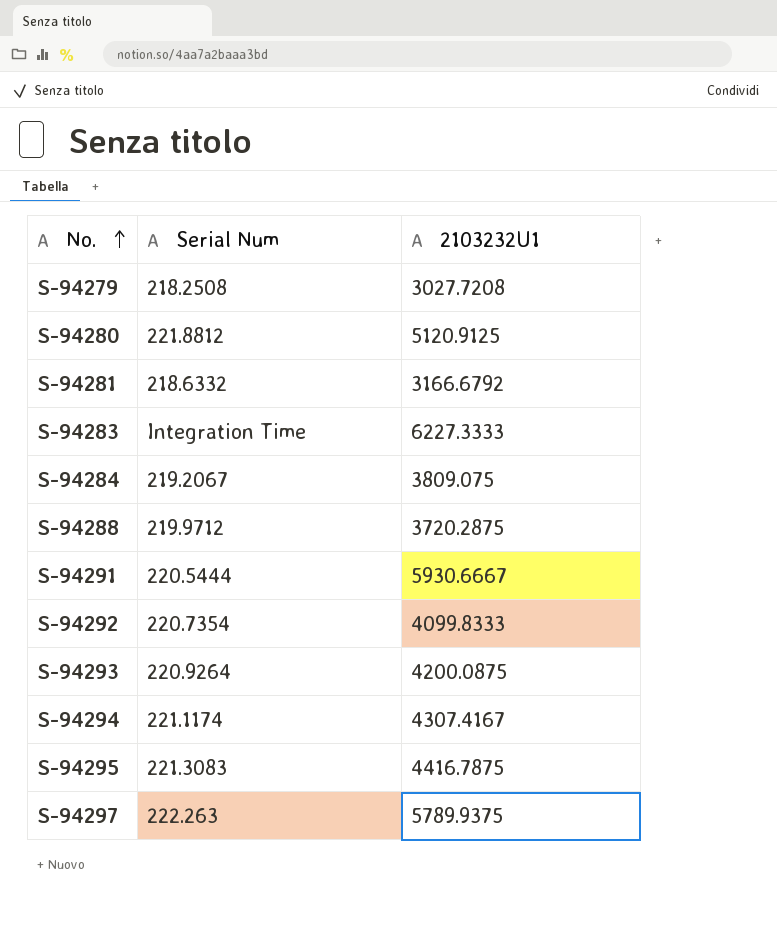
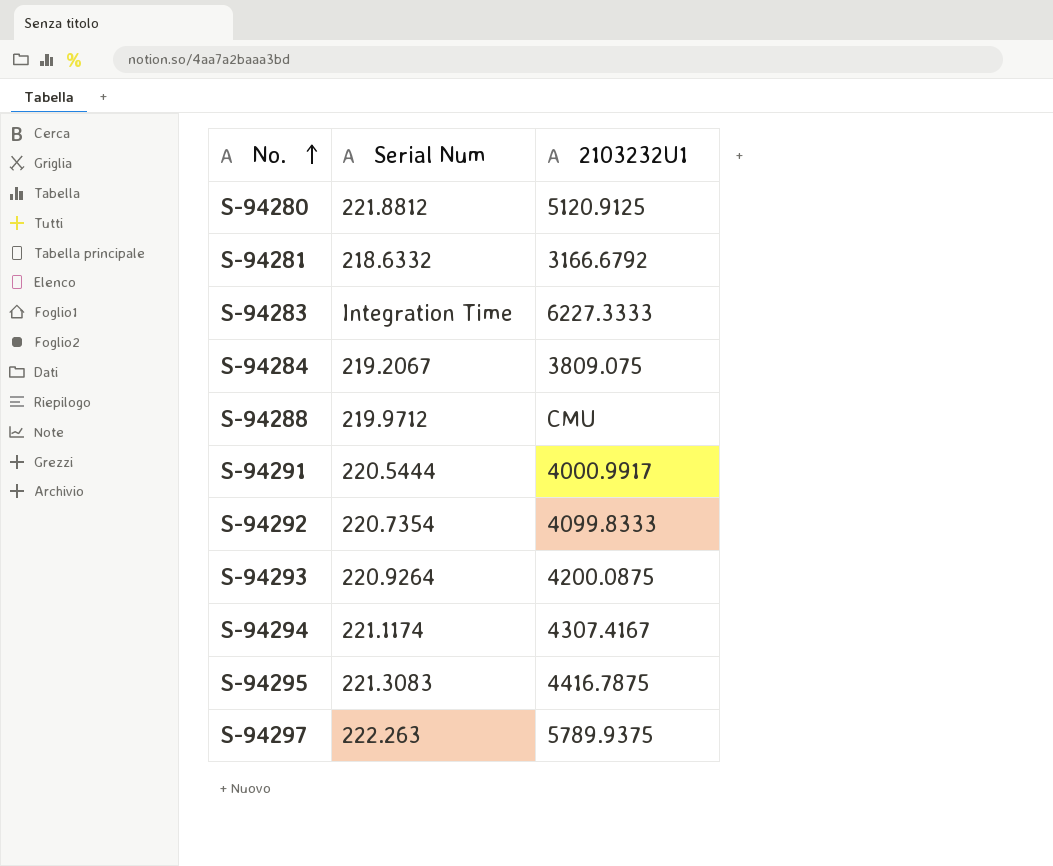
row S-94279: 218.2508 | 3027.7208 -> none
S-94288 | 2103232U1: 3720.2875 -> CMU
S-94291 | 2103232U1: 5930.6667 -> 4000.9917

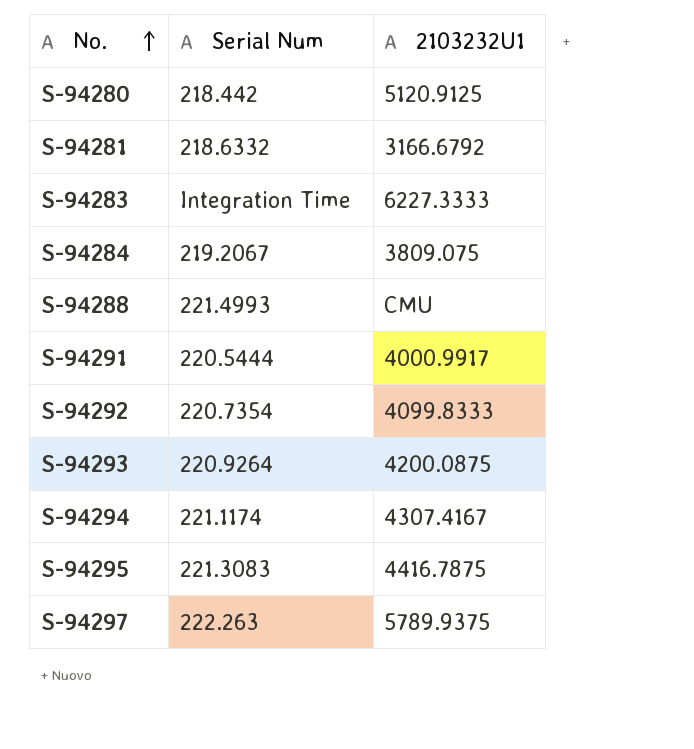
S-94280 | Serial Num: 221.8812 -> 218.442
S-94288 | Serial Num: 219.9712 -> 221.4993

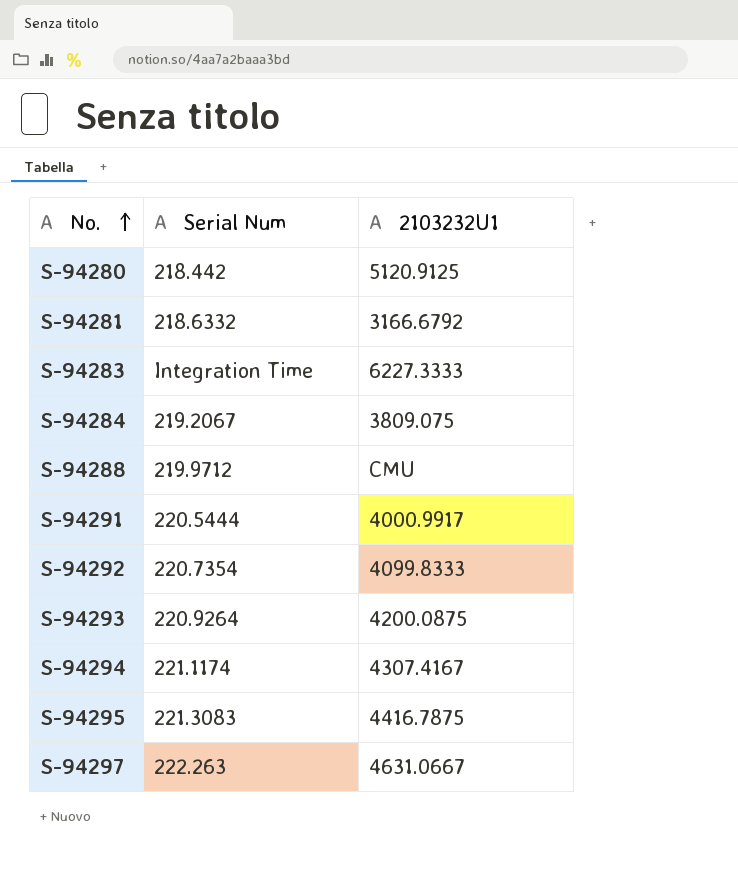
S-94288 | Serial Num: 221.4993 -> 219.9712
S-94297 | 2103232U1: 5789.9375 -> 4631.0667

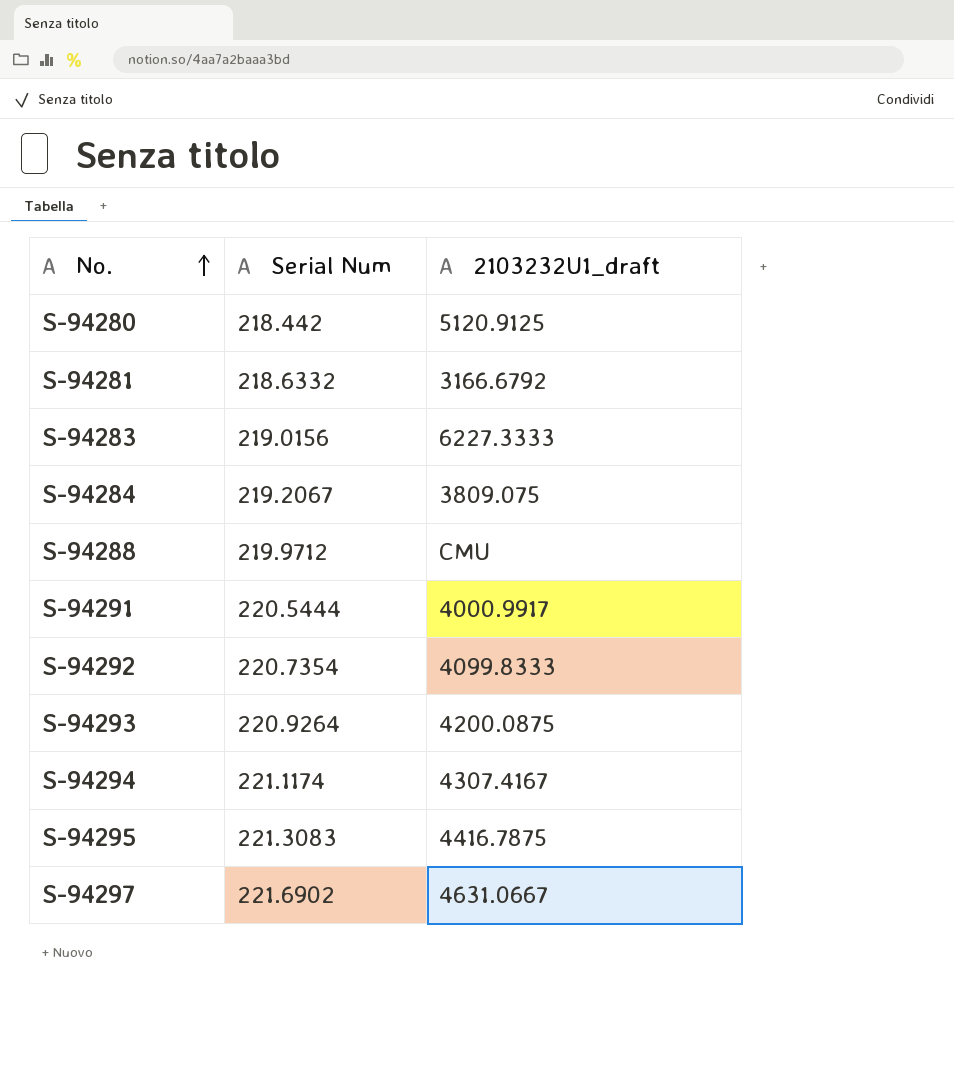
column name: 2103232U1 -> 2103232U1_draft
S-94283 | Serial Num: Integration Time -> 219.0156
S-94297 | Serial Num: 222.263 -> 221.6902

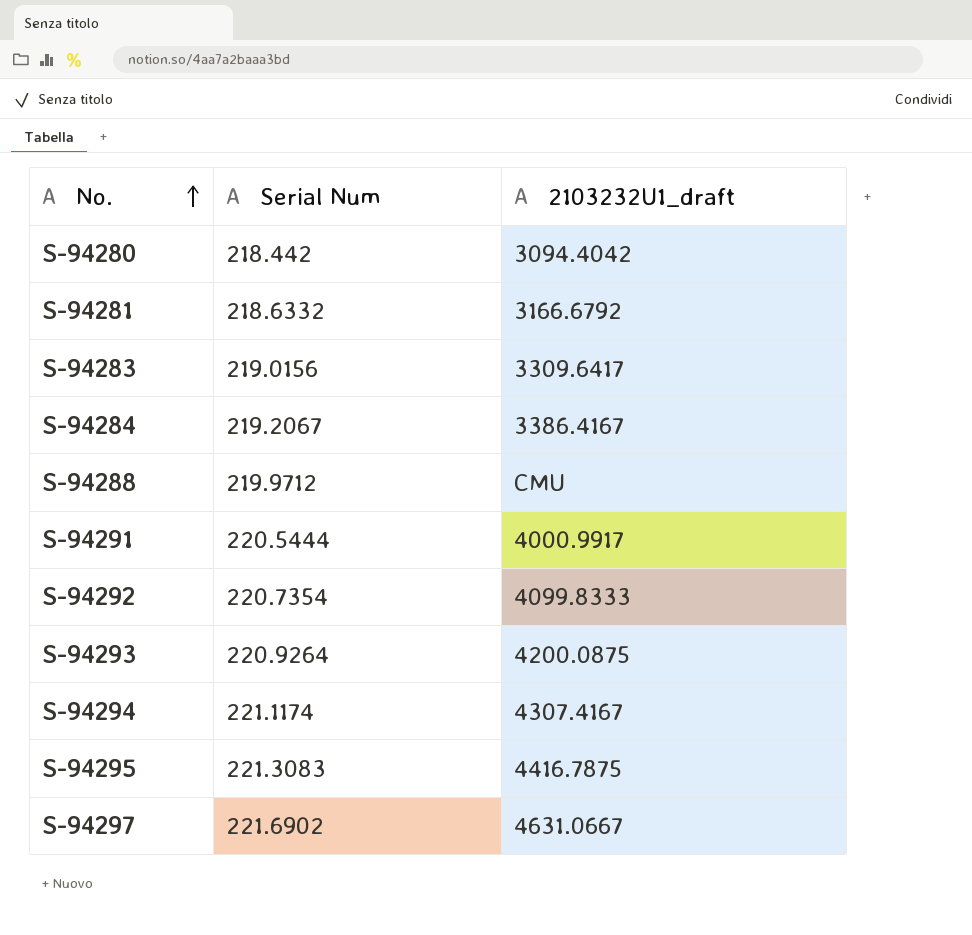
S-94280 | 2103232U1_draft: 5120.9125 -> 3094.4042
S-94283 | 2103232U1_draft: 6227.3333 -> 3309.6417
S-94284 | 2103232U1_draft: 3809.075 -> 3386.4167

